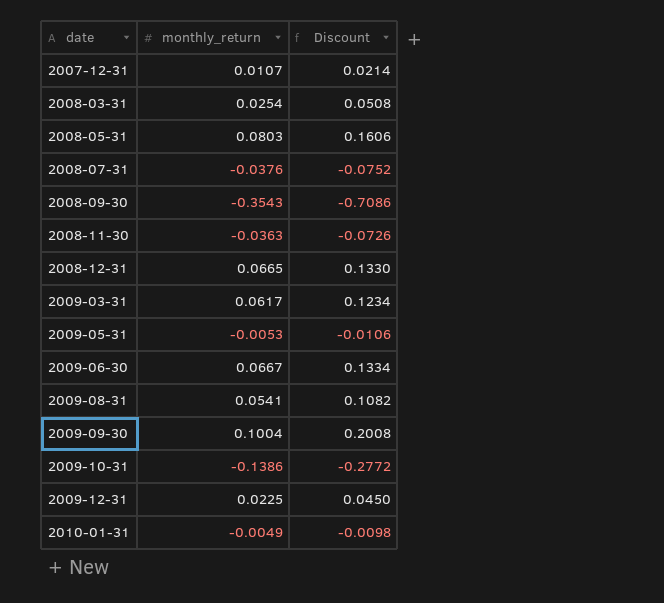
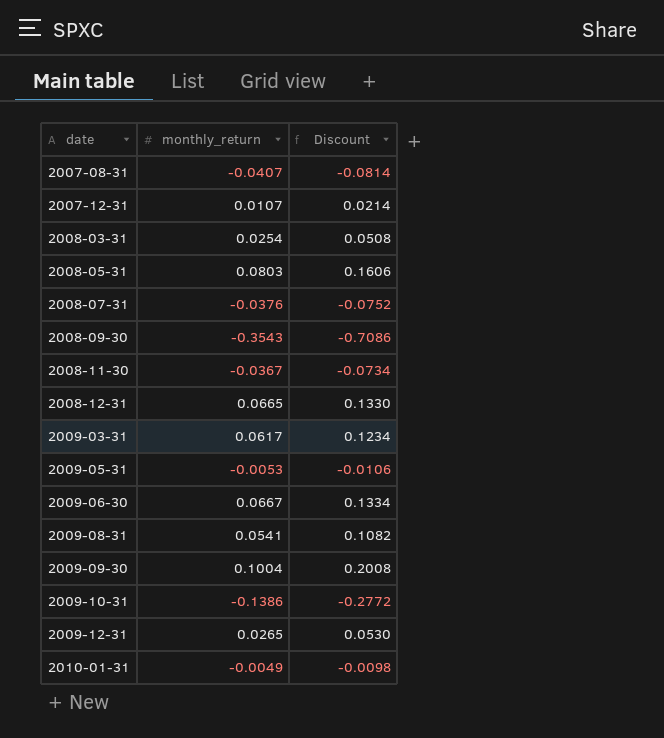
row 2007-08-31: none -> -0.0407 | -0.0814
2008-11-30 | monthly_return: -0.0363 -> -0.0367
2008-11-30 | Discount: -0.0726 -> -0.0734
2009-12-31 | monthly_return: 0.0225 -> 0.0265
2009-12-31 | Discount: 0.0450 -> 0.0530

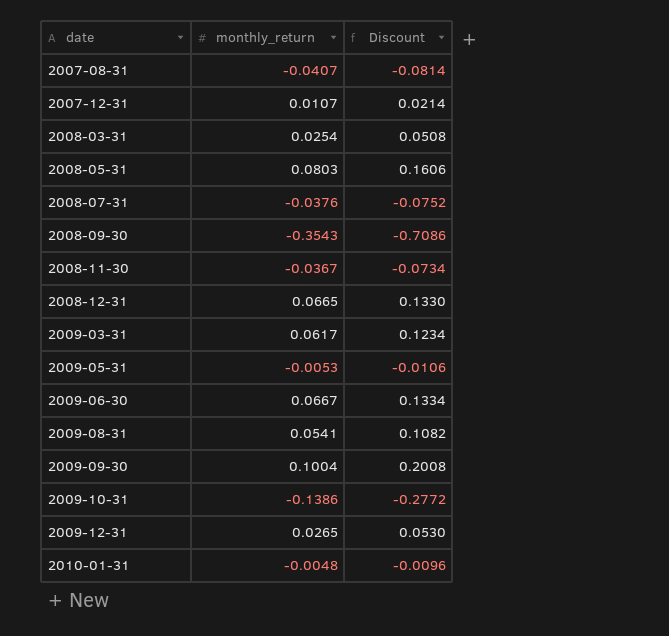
2010-01-31 | monthly_return: -0.0049 -> -0.0048
2010-01-31 | Discount: -0.0098 -> -0.0096

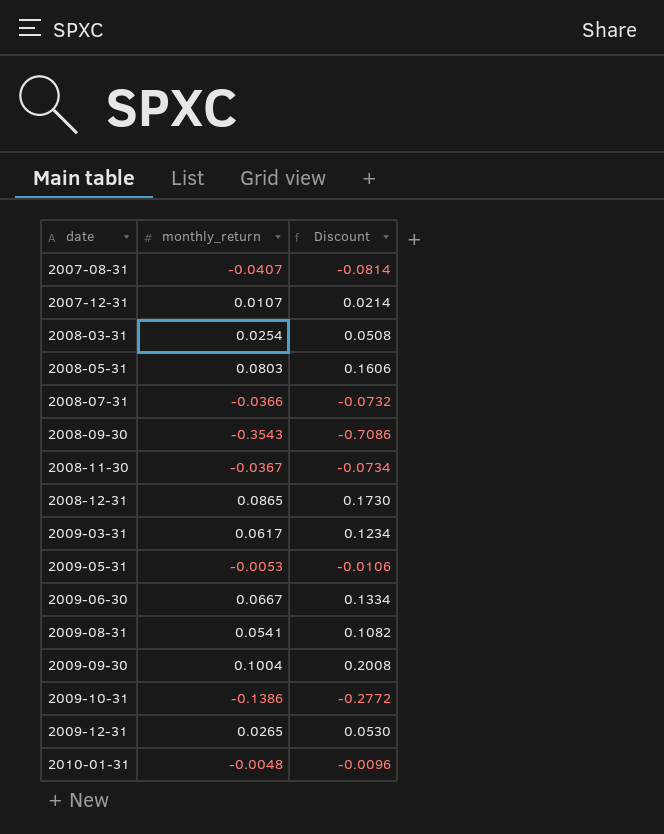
2008-07-31 | monthly_return: -0.0376 -> -0.0366
2008-07-31 | Discount: -0.0752 -> -0.0732
2008-12-31 | monthly_return: 0.0665 -> 0.0865
2008-12-31 | Discount: 0.1330 -> 0.1730

